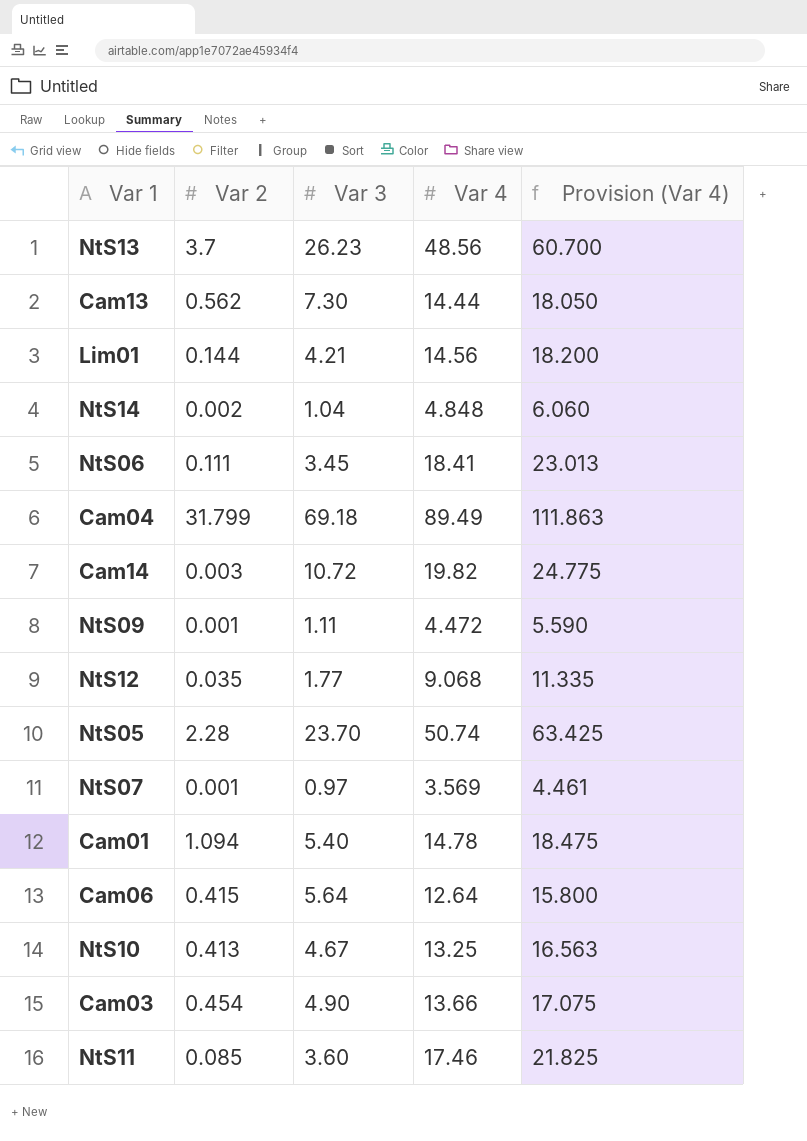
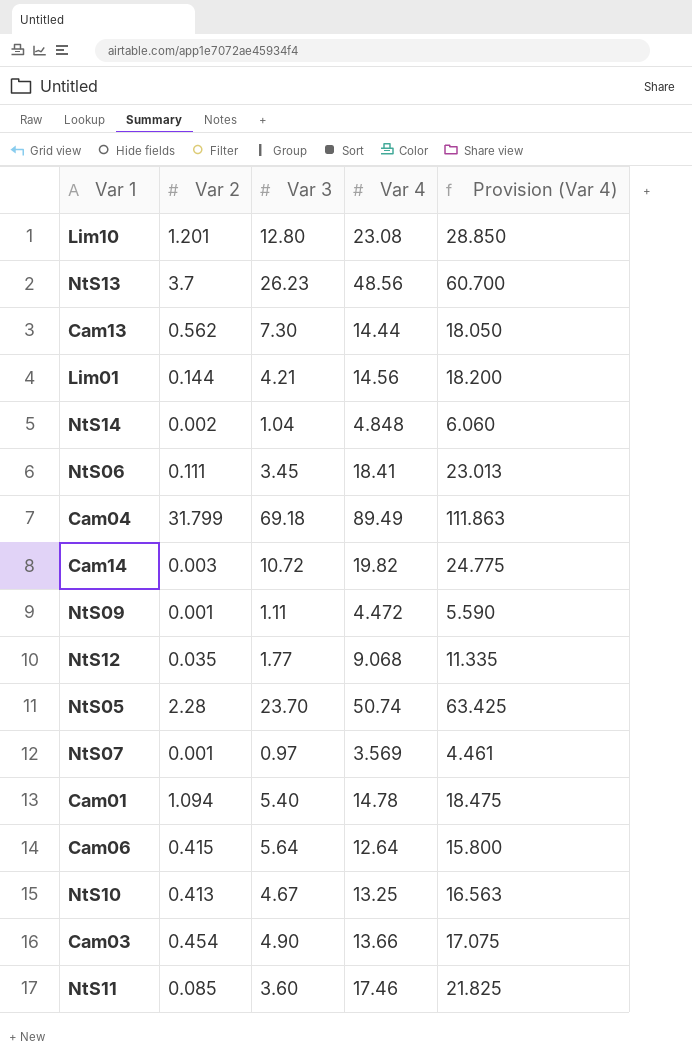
row Lim10: none -> 1.201 | 12.80 | 23.08 | 28.850

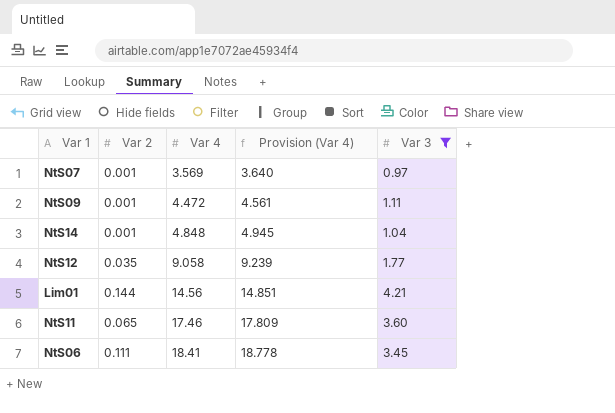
filter: none -> Var 3 <= 4.21
row order: none -> Var 4 ascending
column Provision (Var 4) | formula: [Var 4] * 1.25 -> [Var 4] * 1.02
column Var 3 | position: 3 -> 5
NtS14 | Var 2: 0.002 -> 0.001
NtS12 | Var 4: 9.068 -> 9.058
NtS11 | Var 2: 0.085 -> 0.065

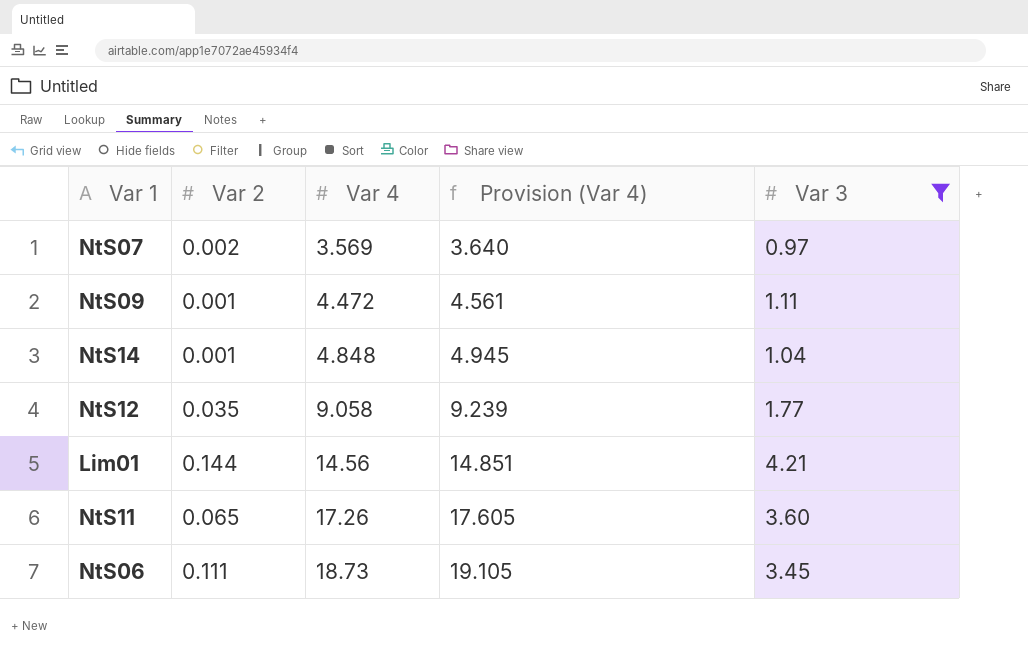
NtS07 | Var 2: 0.001 -> 0.002
NtS11 | Var 4: 17.46 -> 17.26
NtS11 | Provision (Var 4): 17.809 -> 17.605
NtS06 | Var 4: 18.41 -> 18.73
NtS06 | Provision (Var 4): 18.778 -> 19.105

